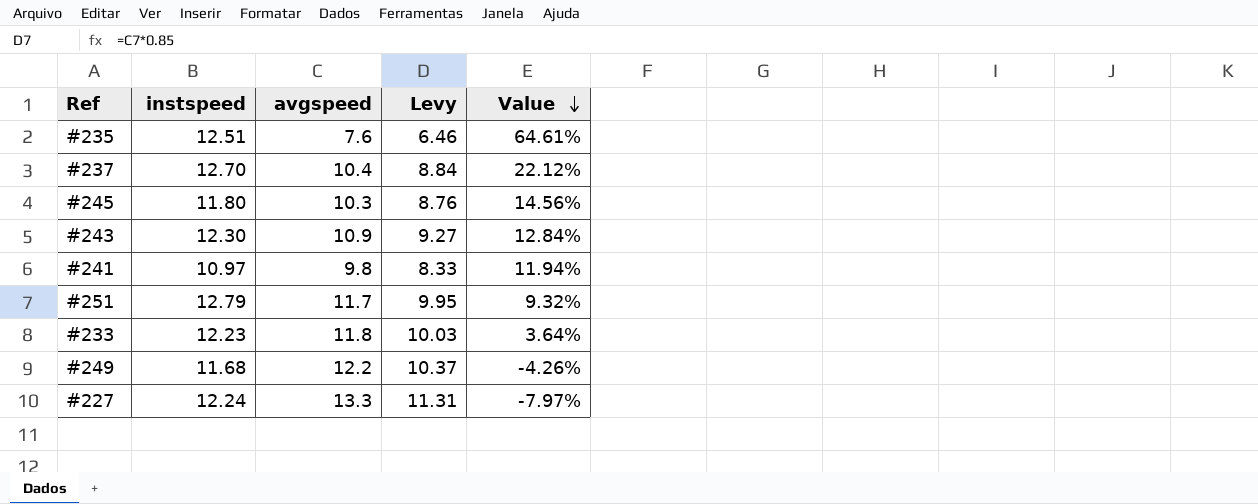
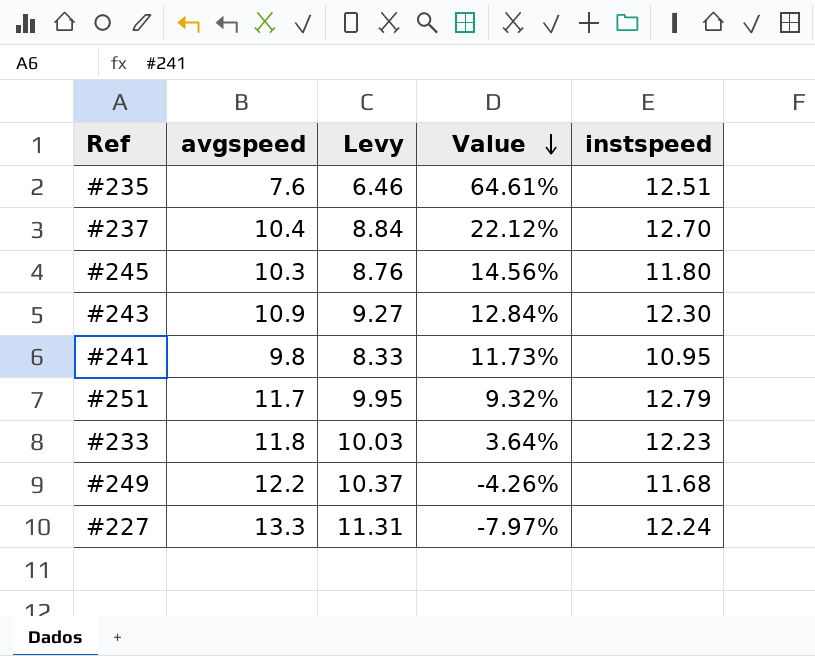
column instspeed | position: 2 -> 5
#241 | Value: 11.94% -> 11.73%
#241 | instspeed: 10.97 -> 10.95

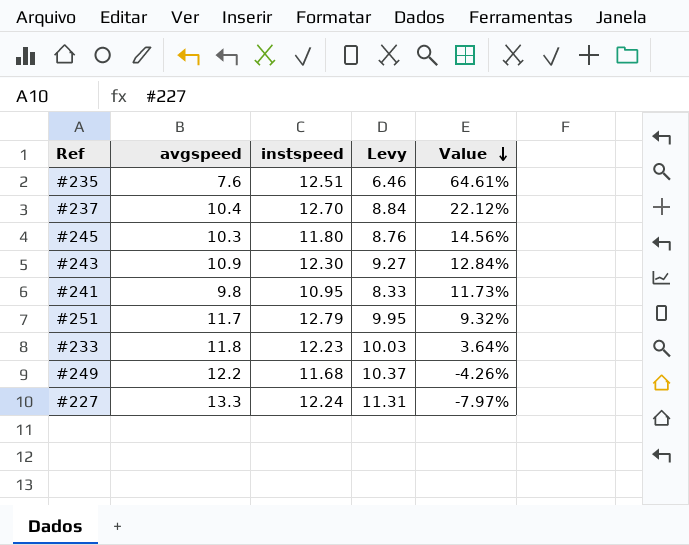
column instspeed | position: 5 -> 3

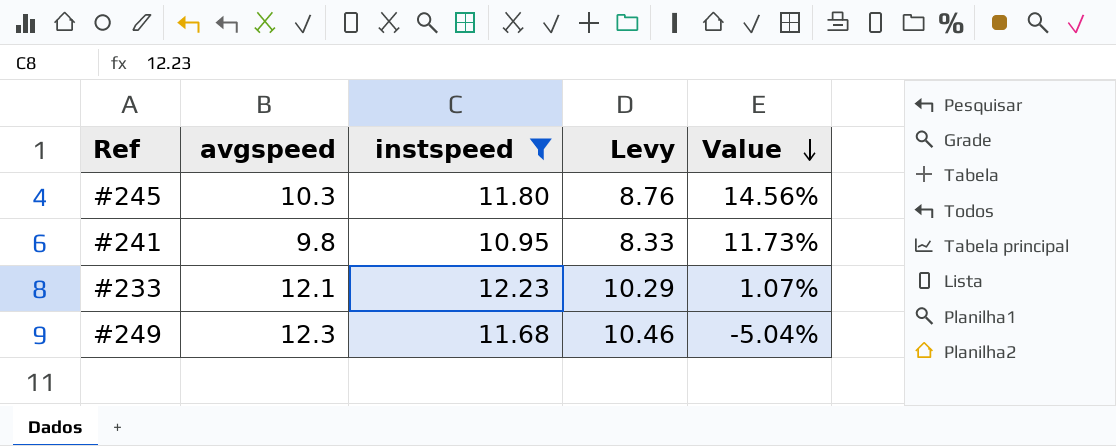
filter: none -> instspeed <= 12.23
#233 | avgspeed: 11.8 -> 12.1
#233 | Levy: 10.03 -> 10.29
#233 | Value: 3.64% -> 1.07%
#249 | avgspeed: 12.2 -> 12.3
#249 | Levy: 10.37 -> 10.46
#249 | Value: -4.26% -> -5.04%

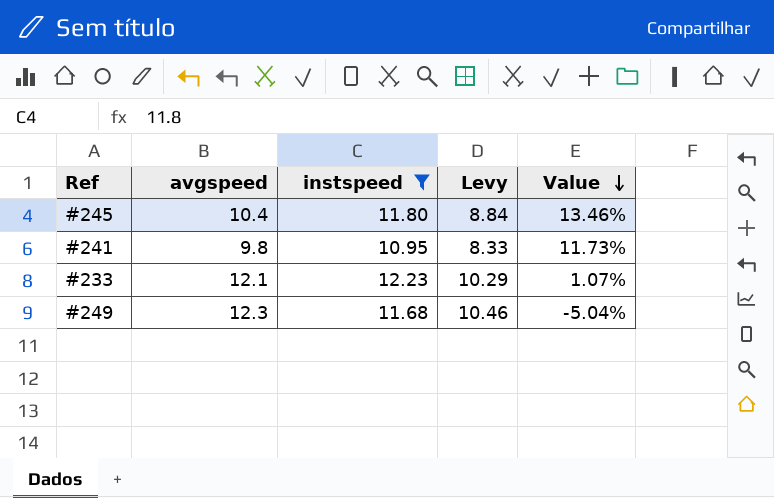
#245 | avgspeed: 10.3 -> 10.4
#245 | Levy: 8.76 -> 8.84
#245 | Value: 14.56% -> 13.46%

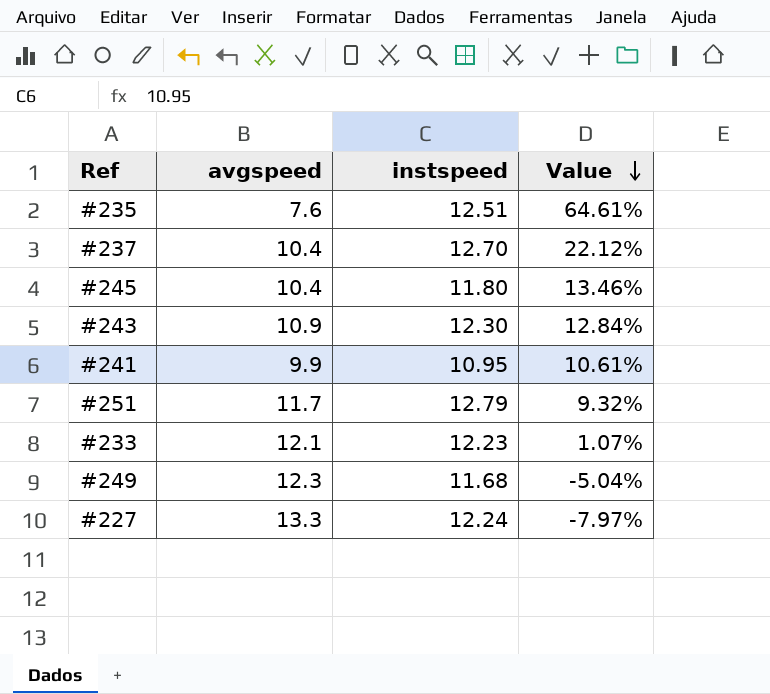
filter: instspeed <= 12.23 -> none
column Levy | formula: [avgspeed] * 0.85 -> none
#241 | avgspeed: 9.8 -> 9.9
#241 | Value: 11.73% -> 10.61%

